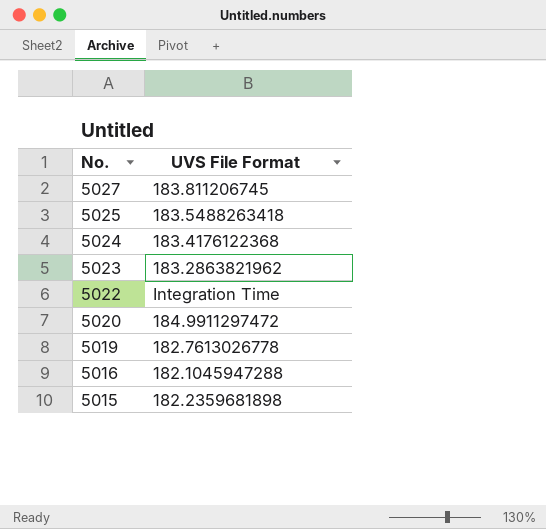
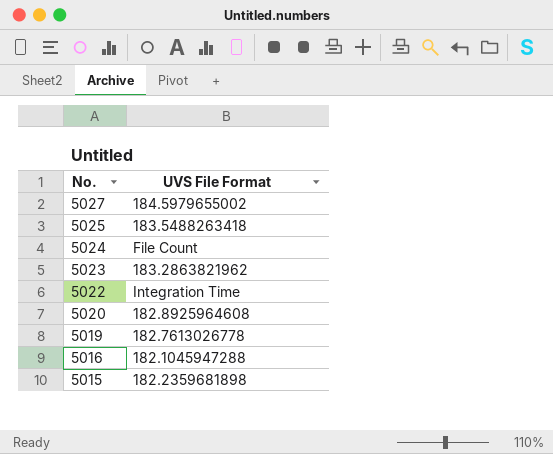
5027 | UVS File Format: 183.811206745 -> 184.5979655002
5024 | UVS File Format: 183.4176122368 -> File Count
5020 | UVS File Format: 184.9911297472 -> 182.8925964608

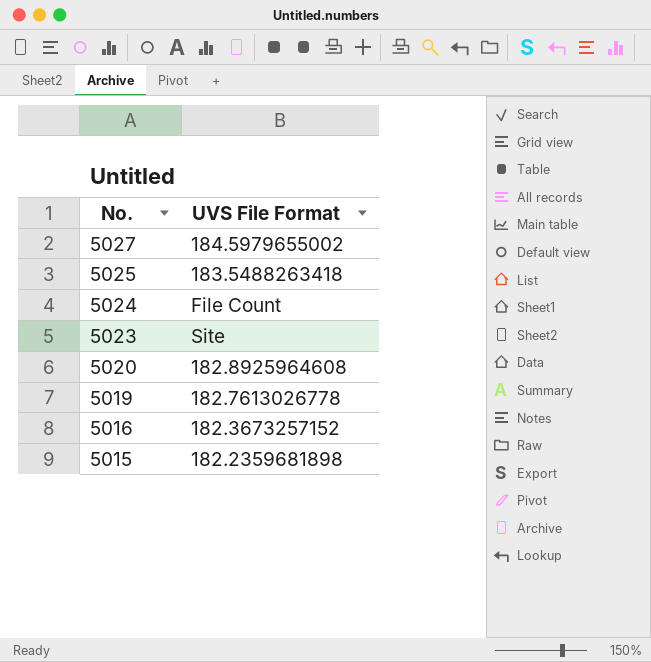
row 5022: Integration Time -> none
5023 | UVS File Format: 183.2863821962 -> Site
5016 | UVS File Format: 182.1045947288 -> 182.3673257152

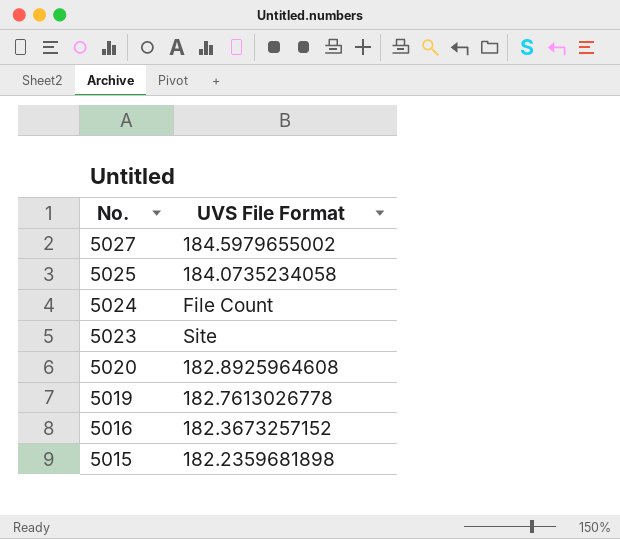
5025 | UVS File Format: 183.5488263418 -> 184.0735234058

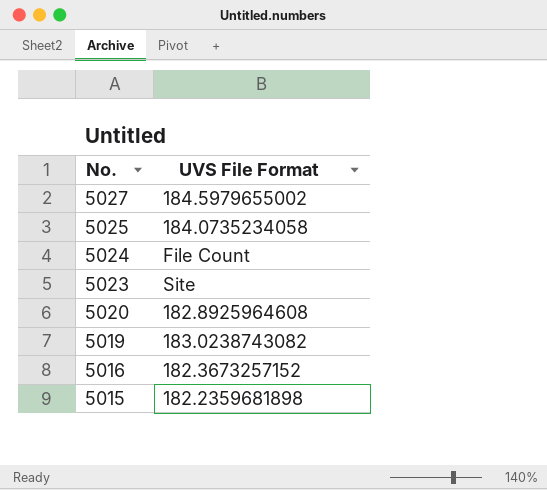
5019 | UVS File Format: 182.7613026778 -> 183.0238743082

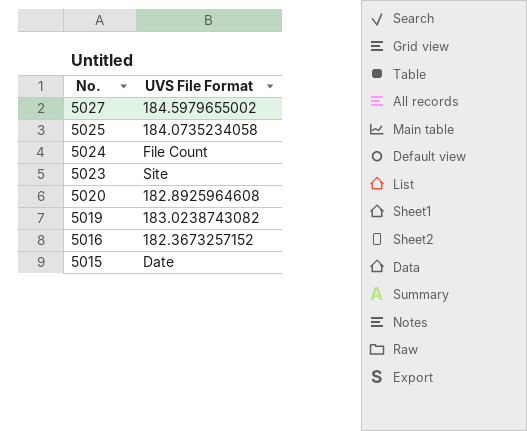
5015 | UVS File Format: 182.2359681898 -> Date

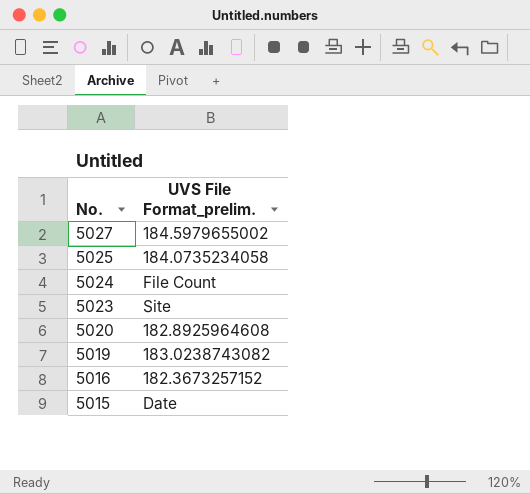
column name: UVS File Format -> UVS File Format_prelim.

